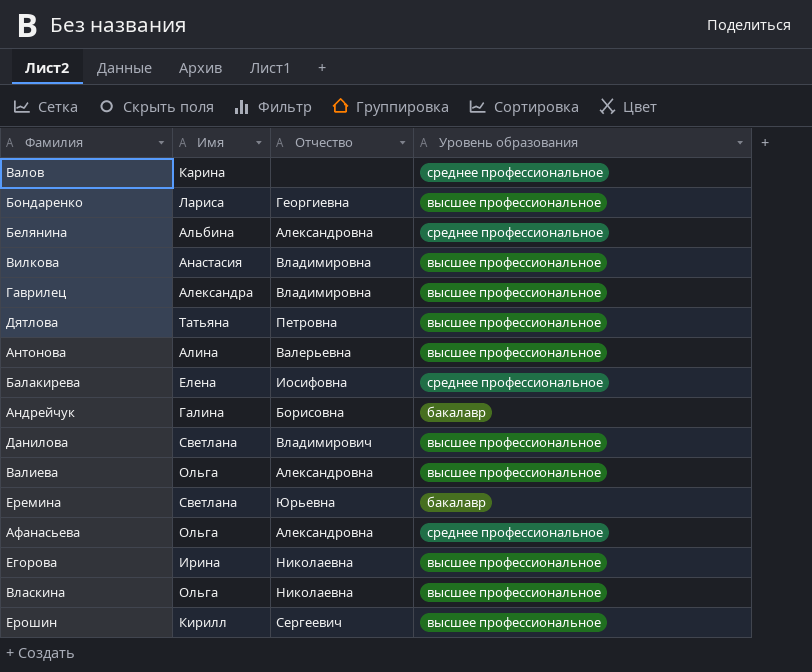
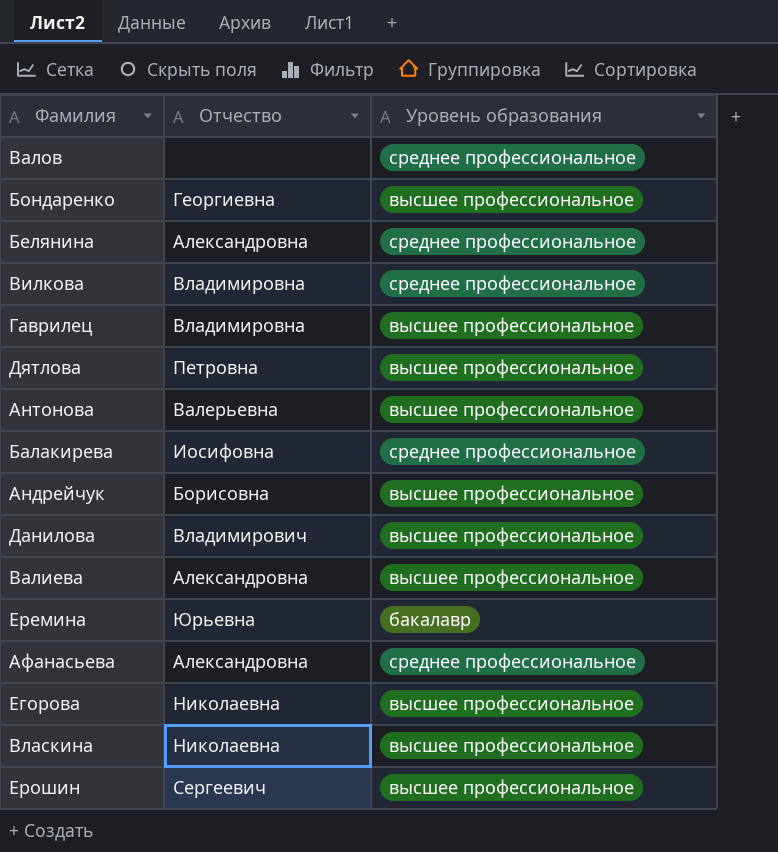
column Имя | position: 2 -> none
Вилкова | Уровень образования: высшее профессиональное -> среднее профессиональное
Андрейчук | Уровень образования: бакалавр -> высшее профессиональное

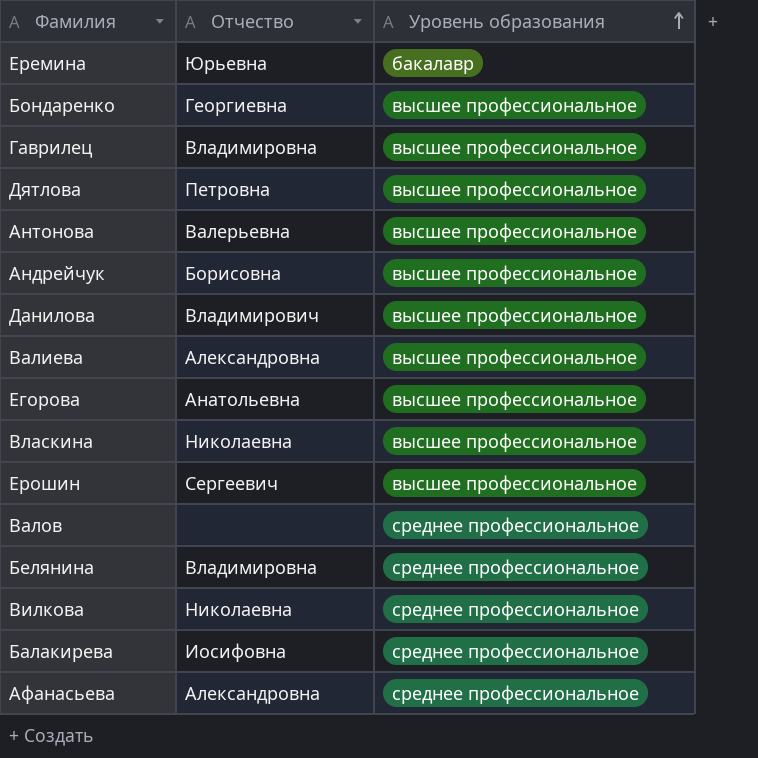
row order: none -> Уровень образования ascending
Егорова | Отчество: Николаевна -> Анатольевна
Белянина | Отчество: Александровна -> Владимировна
Вилкова | Отчество: Владимировна -> Николаевна

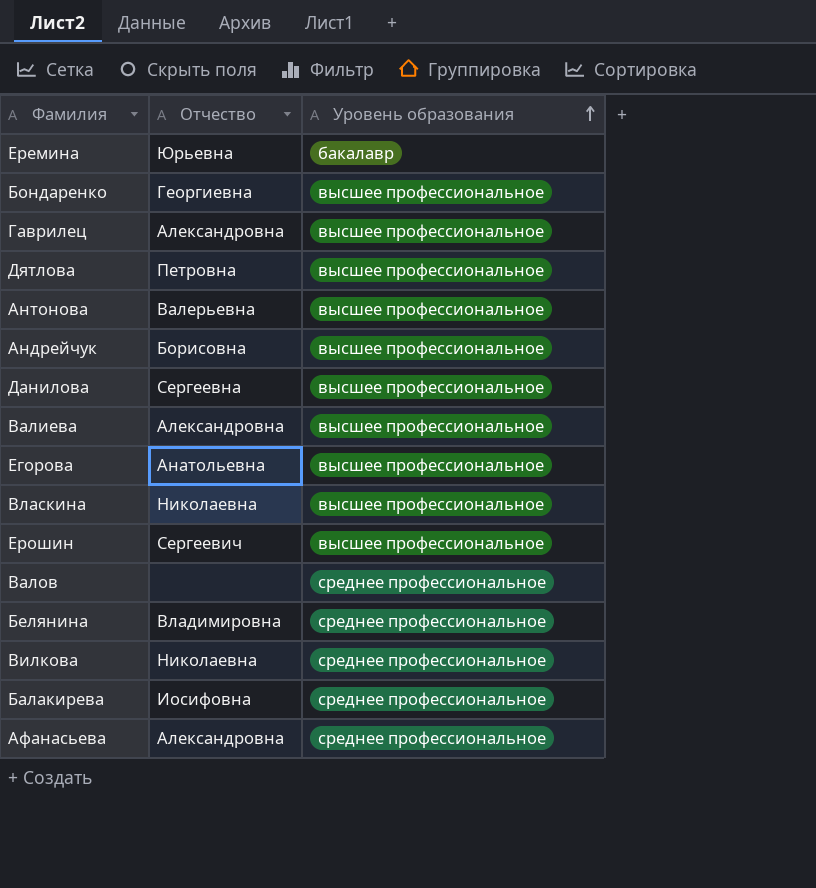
Гаврилец | Отчество: Владимировна -> Александровна
Данилова | Отчество: Владимирович -> Сергеевна

